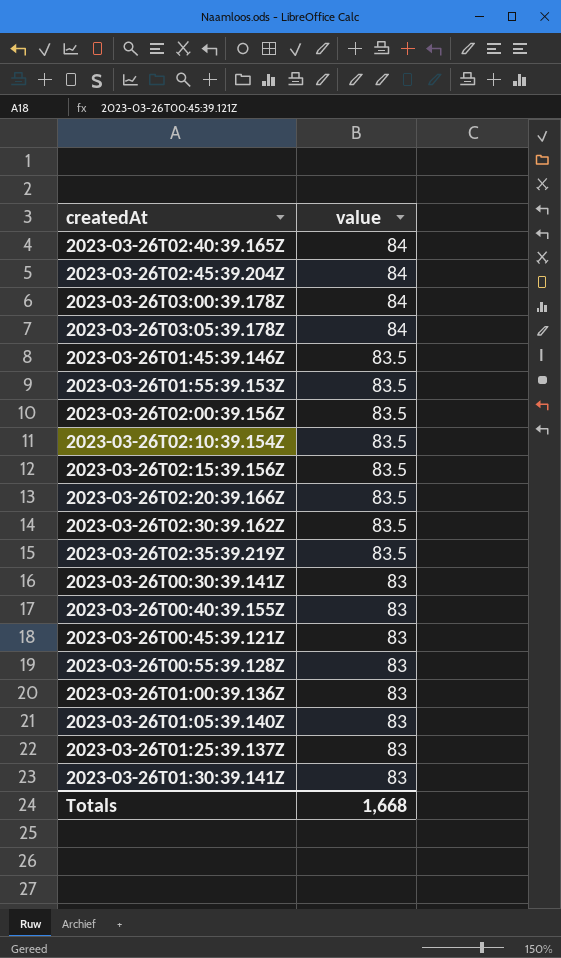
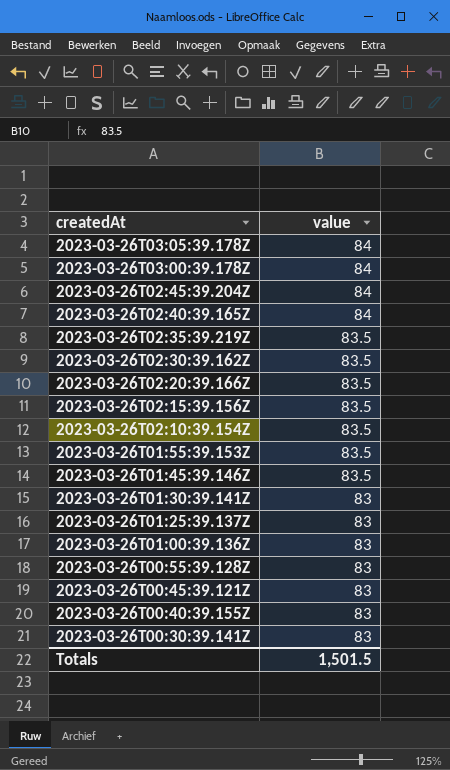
row order: value descending -> createdAt descending
row 2023-03-26T02:00:39.156Z: 83.5 -> none
row 2023-03-26T01:05:39.140Z: 83 -> none
Totals | value: 1,668 -> 1,501.5

